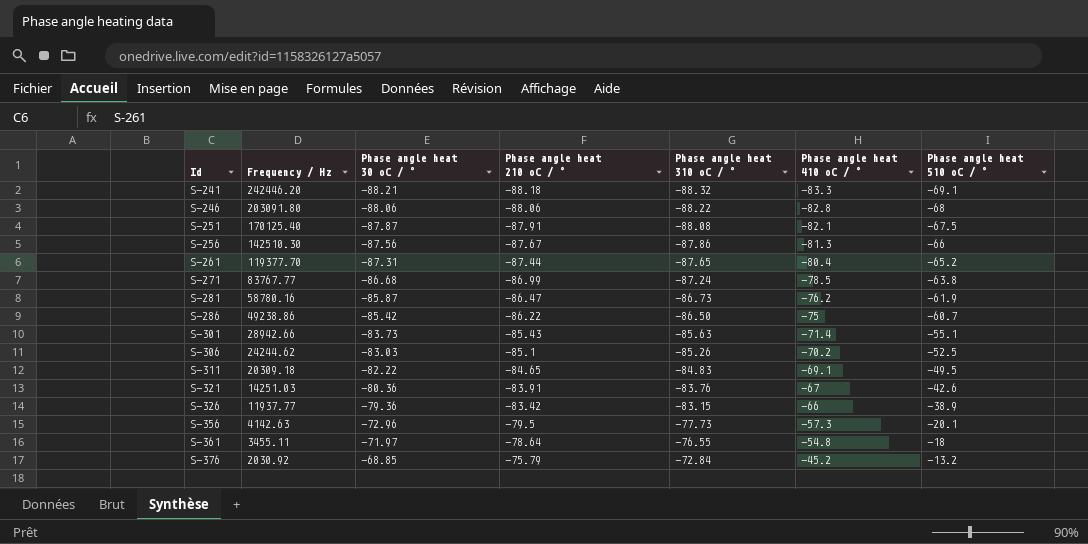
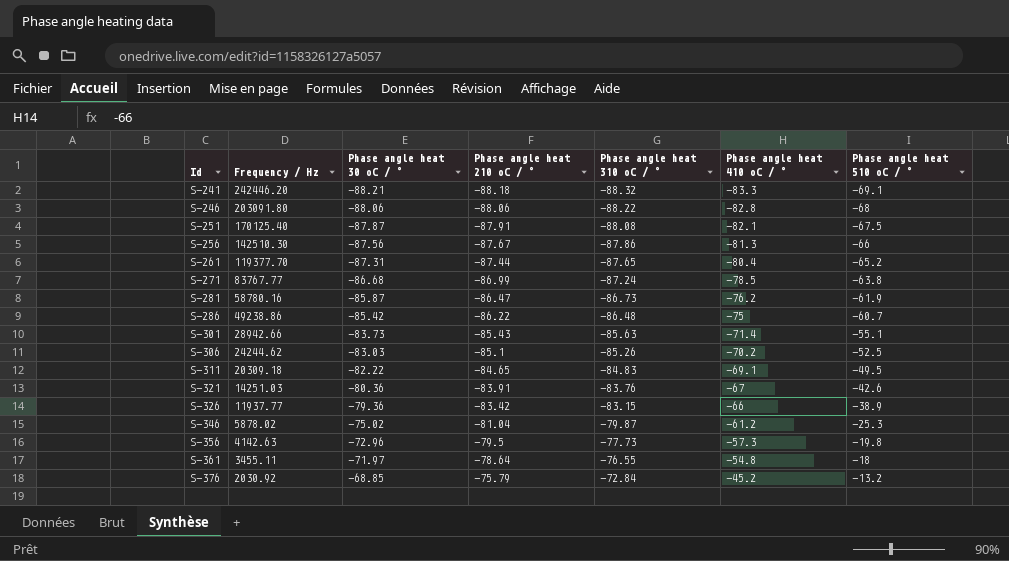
S-286 | Phase angle heat 310 oC / °: -86.50 -> -86.48
row S-346: none -> 5878.02 | -75.02 | -81.04 | -79.87 | -61.2 | -25.3
S-356 | Phase angle heat 510 oC / °: -20.1 -> -19.8

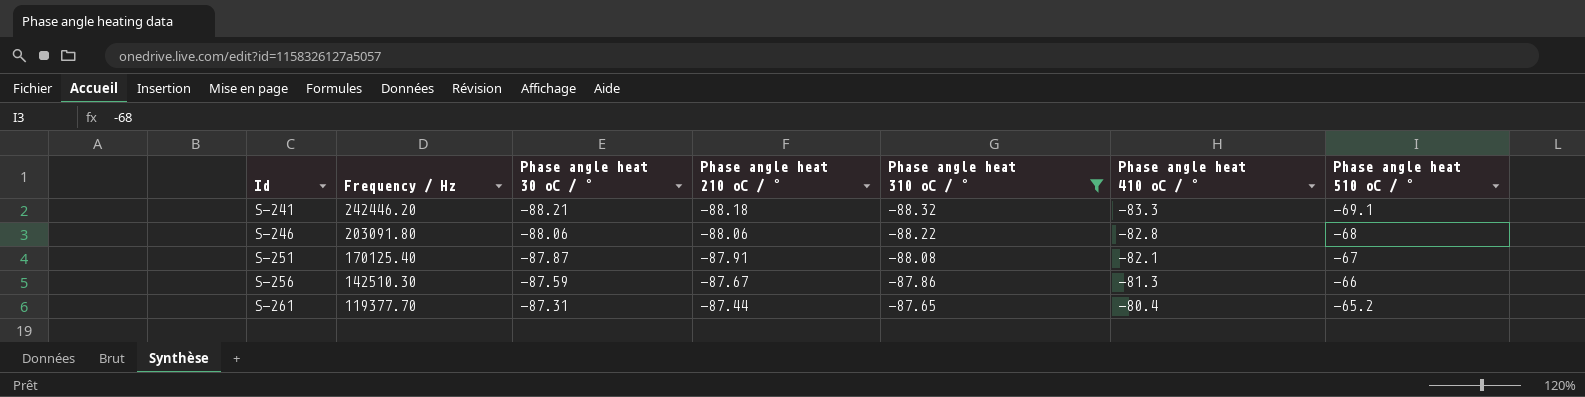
filter: none -> Phase angle heat 310 oC / ° <= -87.65
S-251 | Phase angle heat 510 oC / °: -67.5 -> -67
S-256 | Phase angle heat 30 oC / °: -87.56 -> -87.59

